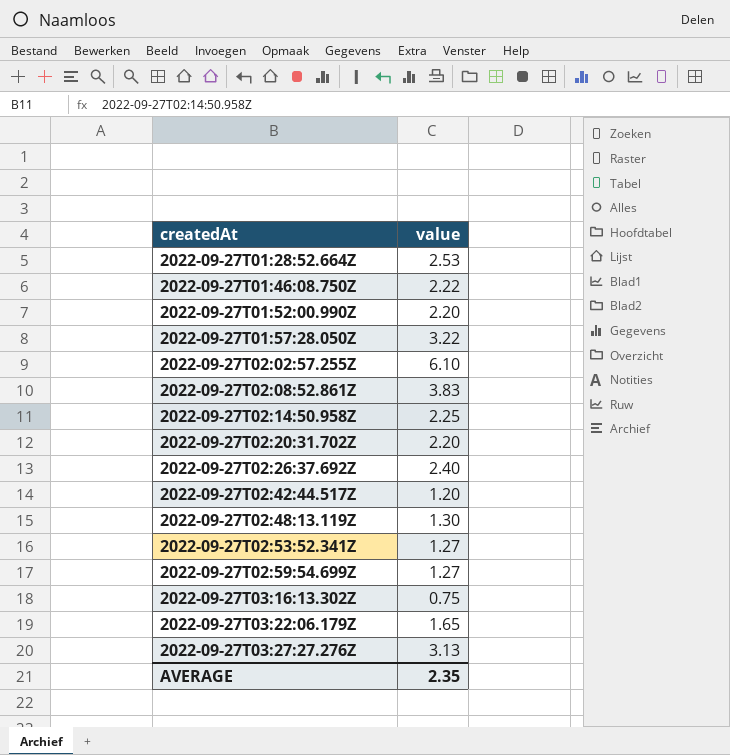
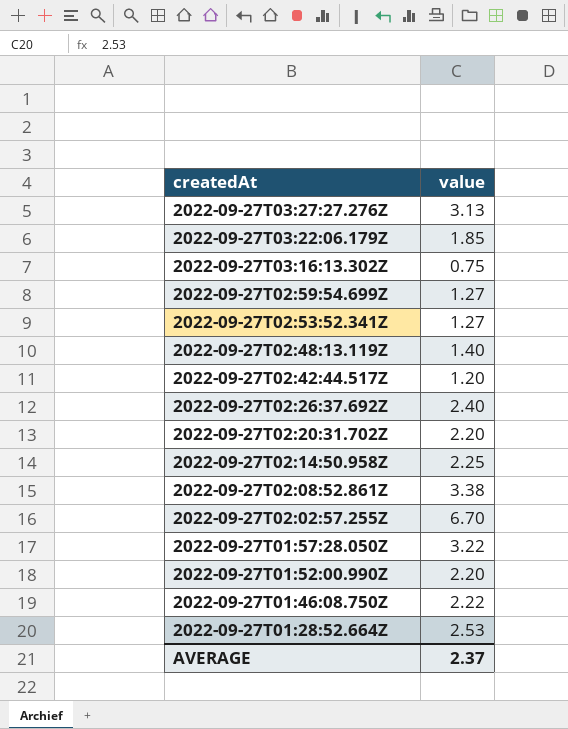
row order: createdAt ascending -> createdAt descending
2022-09-27T03:22:06.179Z | value: 1.65 -> 1.85
2022-09-27T02:48:13.119Z | value: 1.30 -> 1.40
2022-09-27T02:08:52.861Z | value: 3.83 -> 3.38
2022-09-27T02:02:57.255Z | value: 6.10 -> 6.70
AVERAGE | value: 2.35 -> 2.37

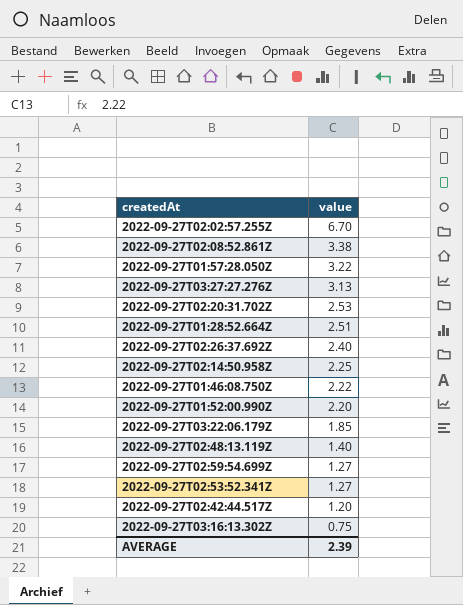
row order: createdAt descending -> value descending
2022-09-27T02:20:31.702Z | value: 2.20 -> 2.53
2022-09-27T01:28:52.664Z | value: 2.53 -> 2.51
AVERAGE | value: 2.37 -> 2.39

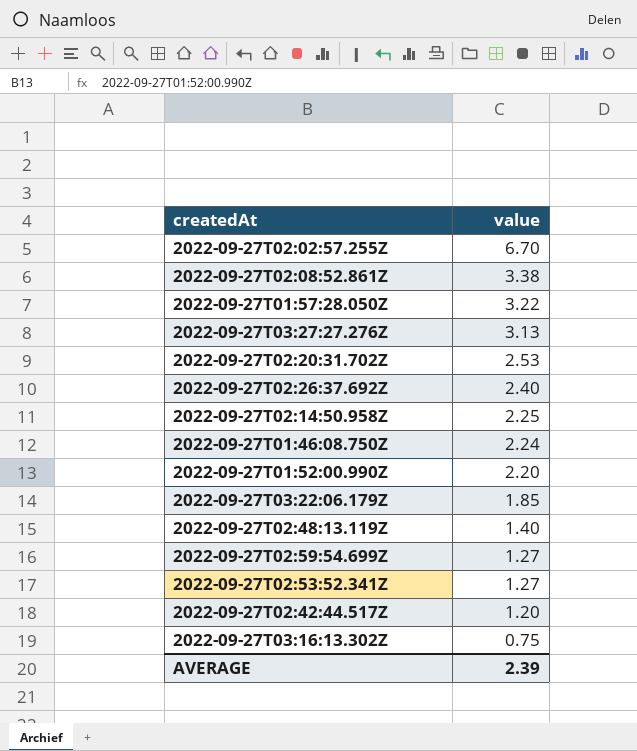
row 2022-09-27T01:28:52.664Z: 2.51 -> none
2022-09-27T01:46:08.750Z | value: 2.22 -> 2.24

